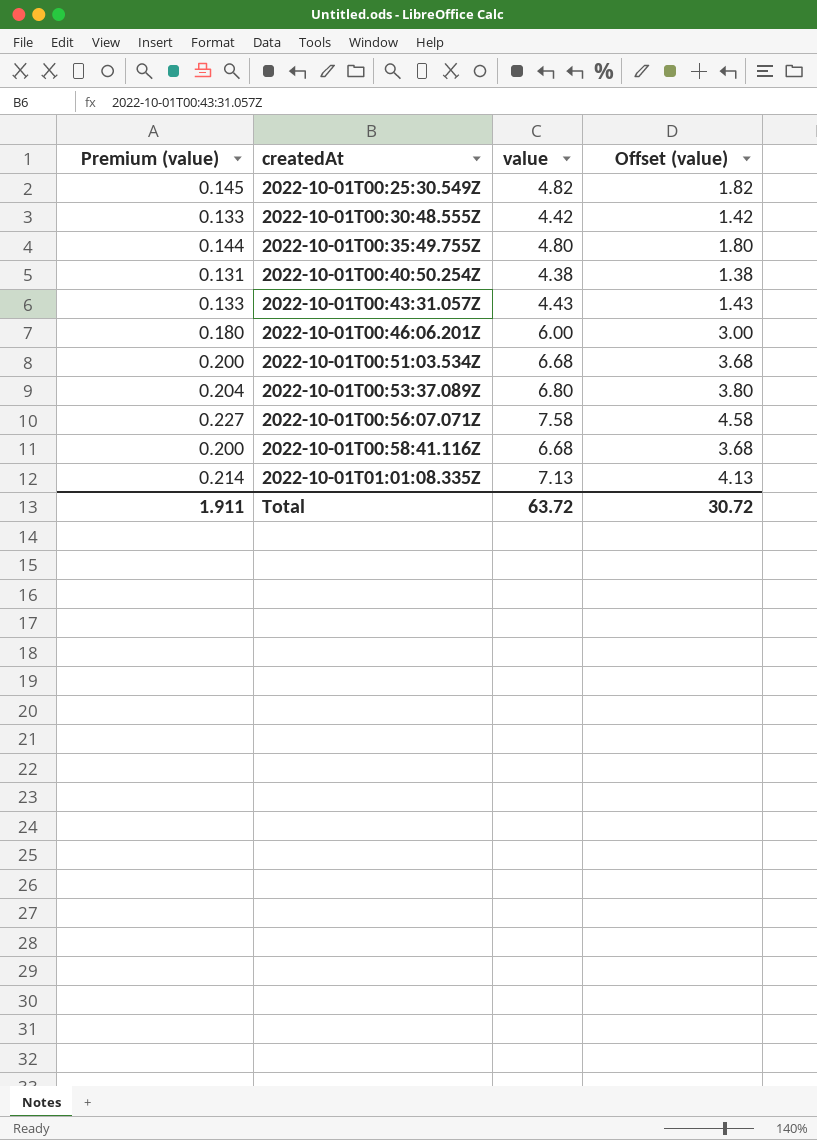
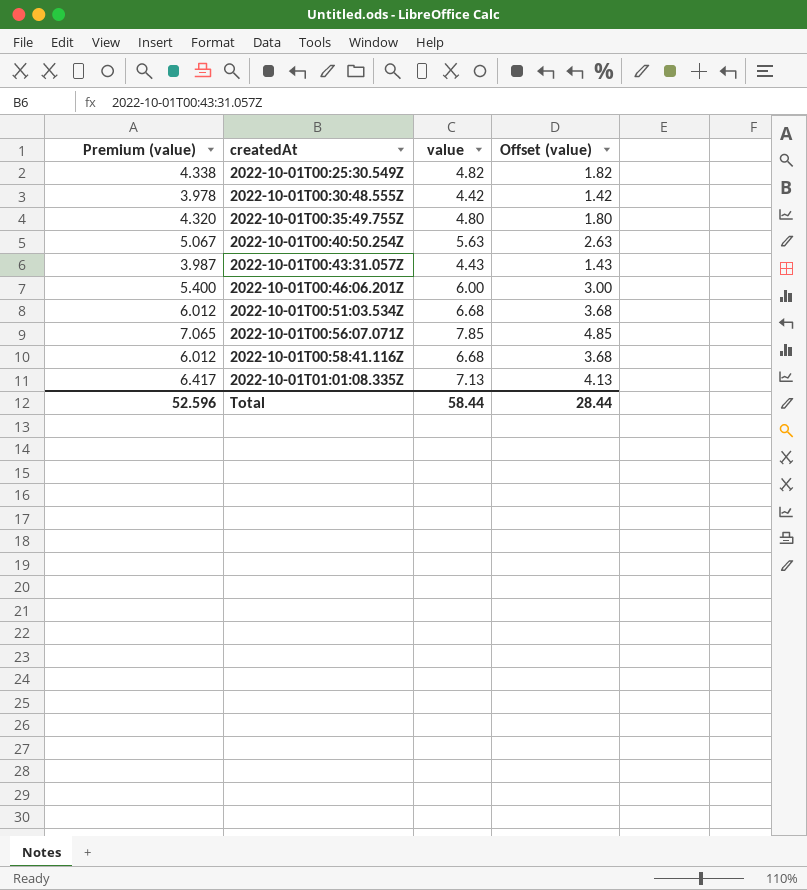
column Premium (value) | formula: [value] * 0.03 -> [value] * 0.9
row 2022-10-01T00:53:37.089Z: 0.204 | 6.80 | 3.80 -> none
2022-10-01T00:40:50.254Z | value: 4.38 -> 5.63
2022-10-01T00:40:50.254Z | Offset (value): 1.38 -> 2.63
2022-10-01T00:56:07.071Z | value: 7.58 -> 7.85
2022-10-01T00:56:07.071Z | Offset (value): 4.58 -> 4.85
Total | Premium (value): 1.911 -> 52.596
Total | value: 63.72 -> 58.44
Total | Offset (value): 30.72 -> 28.44

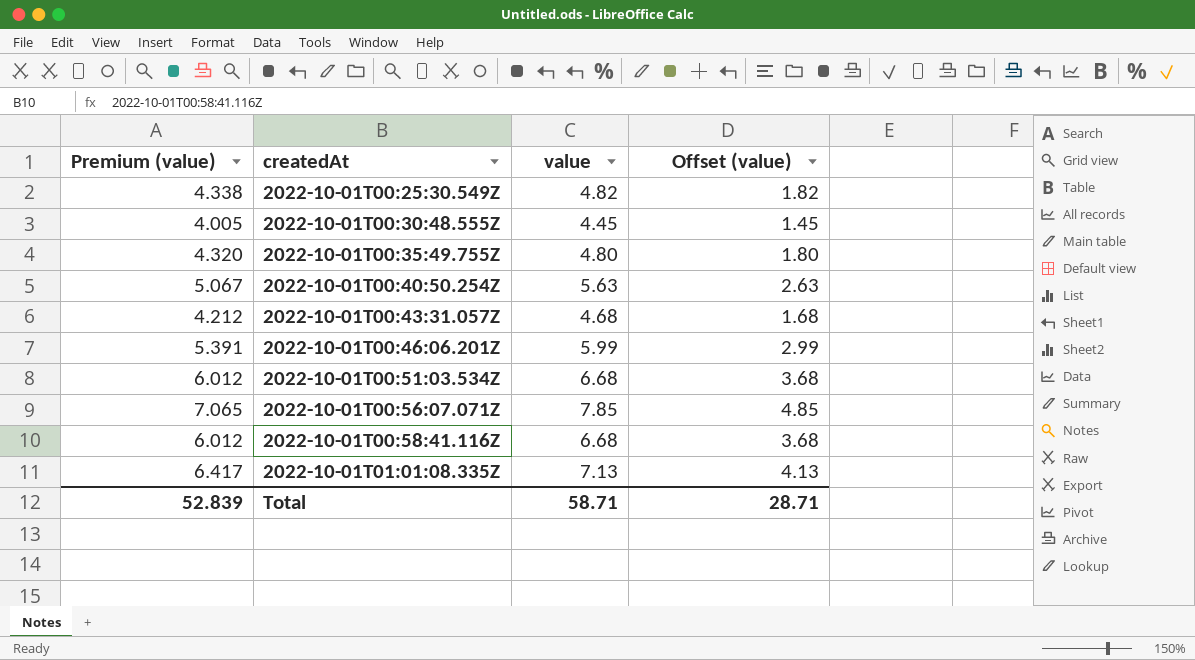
2022-10-01T00:30:48.555Z | Premium (value): 3.978 -> 4.005
2022-10-01T00:30:48.555Z | value: 4.42 -> 4.45
2022-10-01T00:30:48.555Z | Offset (value): 1.42 -> 1.45
2022-10-01T00:43:31.057Z | Premium (value): 3.987 -> 4.212
2022-10-01T00:43:31.057Z | value: 4.43 -> 4.68
2022-10-01T00:43:31.057Z | Offset (value): 1.43 -> 1.68
2022-10-01T00:46:06.201Z | Premium (value): 5.400 -> 5.391
2022-10-01T00:46:06.201Z | value: 6.00 -> 5.99
2022-10-01T00:46:06.201Z | Offset (value): 3.00 -> 2.99
Total | Premium (value): 52.596 -> 52.839
Total | value: 58.44 -> 58.71
Total | Offset (value): 28.44 -> 28.71

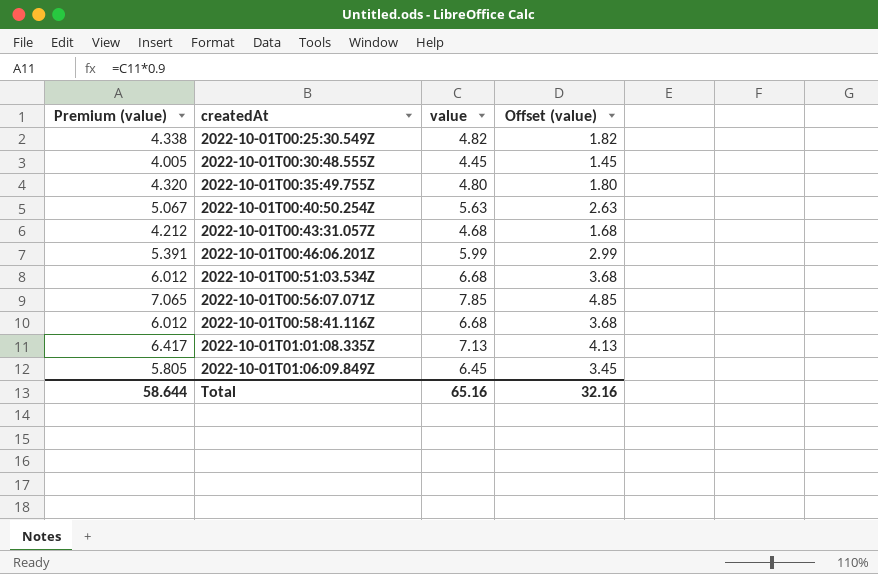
row 2022-10-01T01:06:09.849Z: none -> 5.805 | 6.45 | 3.45
Total | Premium (value): 52.839 -> 58.644
Total | value: 58.71 -> 65.16
Total | Offset (value): 28.71 -> 32.16

